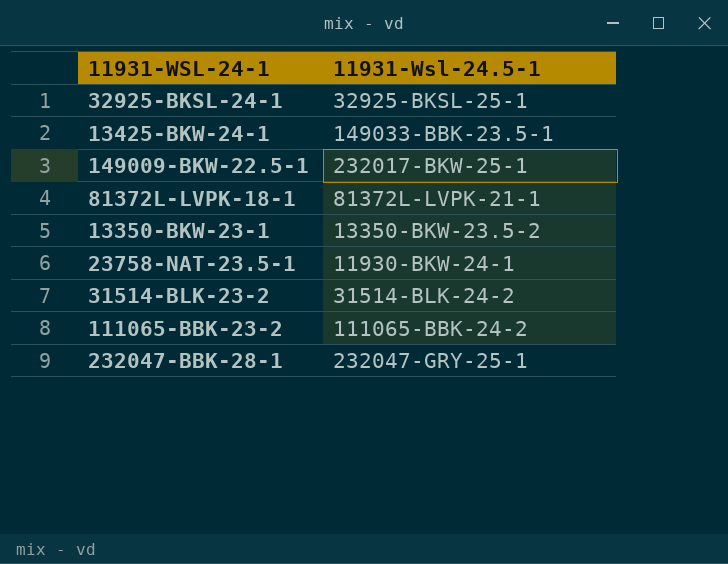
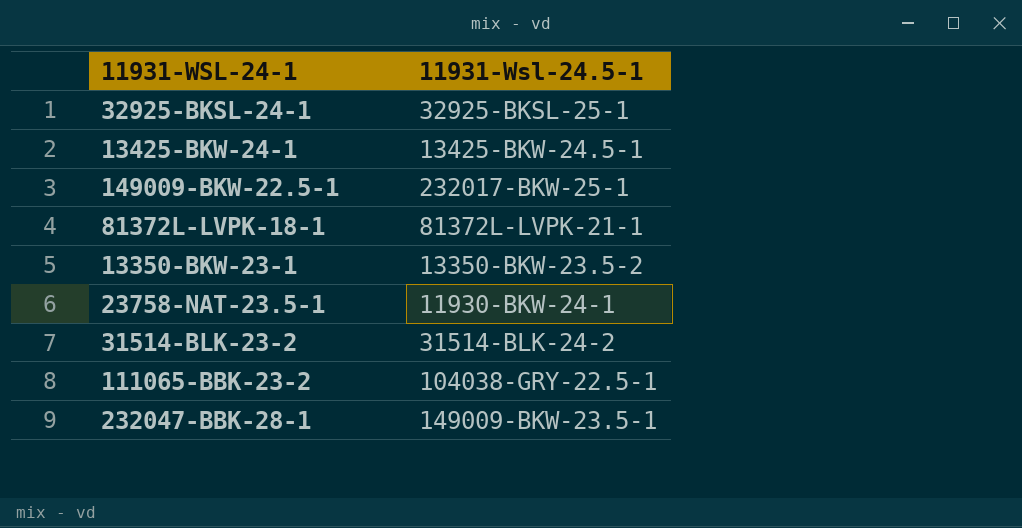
13425-BKW-24-1 | 11931-Wsl-24.5-1: 149033-BBK-23.5-1 -> 13425-BKW-24.5-1
111065-BBK-23-2 | 11931-Wsl-24.5-1: 111065-BBK-24-2 -> 104038-GRY-22.5-1
232047-BBK-28-1 | 11931-Wsl-24.5-1: 232047-GRY-25-1 -> 149009-BKW-23.5-1

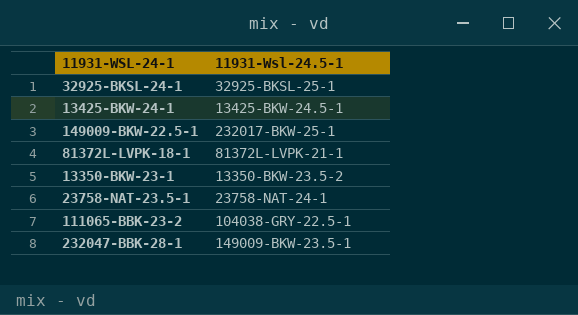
row 31514-BLK-23-2: 31514-BLK-24-2 -> none
23758-NAT-23.5-1 | 11931-Wsl-24.5-1: 11930-BKW-24-1 -> 23758-NAT-24-1

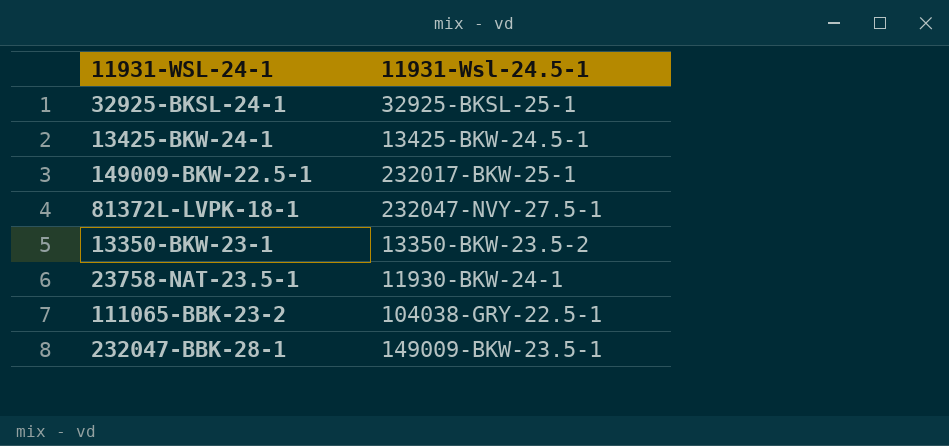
81372L-LVPK-18-1 | 11931-Wsl-24.5-1: 81372L-LVPK-21-1 -> 232047-NVY-27.5-1
23758-NAT-23.5-1 | 11931-Wsl-24.5-1: 23758-NAT-24-1 -> 11930-BKW-24-1

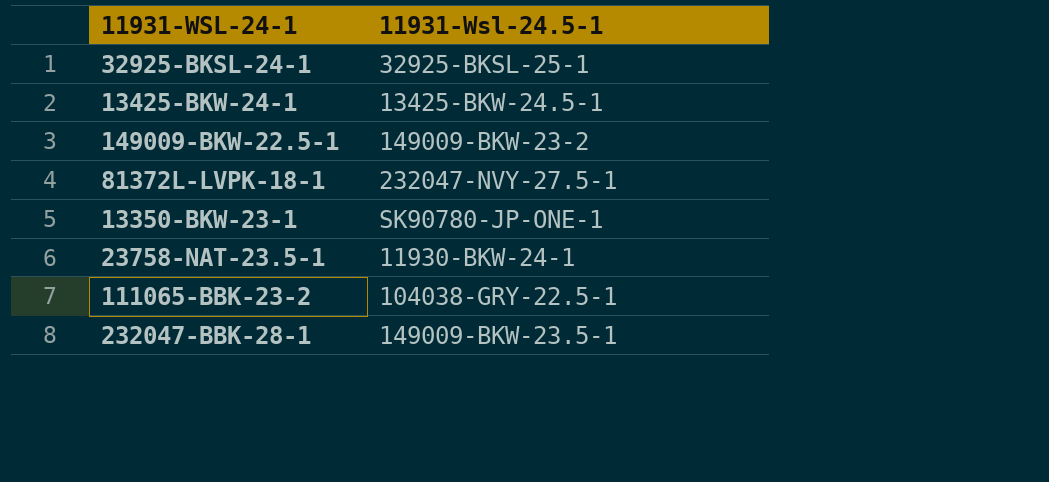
149009-BKW-22.5-1 | 11931-Wsl-24.5-1: 232017-BKW-25-1 -> 149009-BKW-23-2
13350-BKW-23-1 | 11931-Wsl-24.5-1: 13350-BKW-23.5-2 -> SK90780-JP-ONE-1

